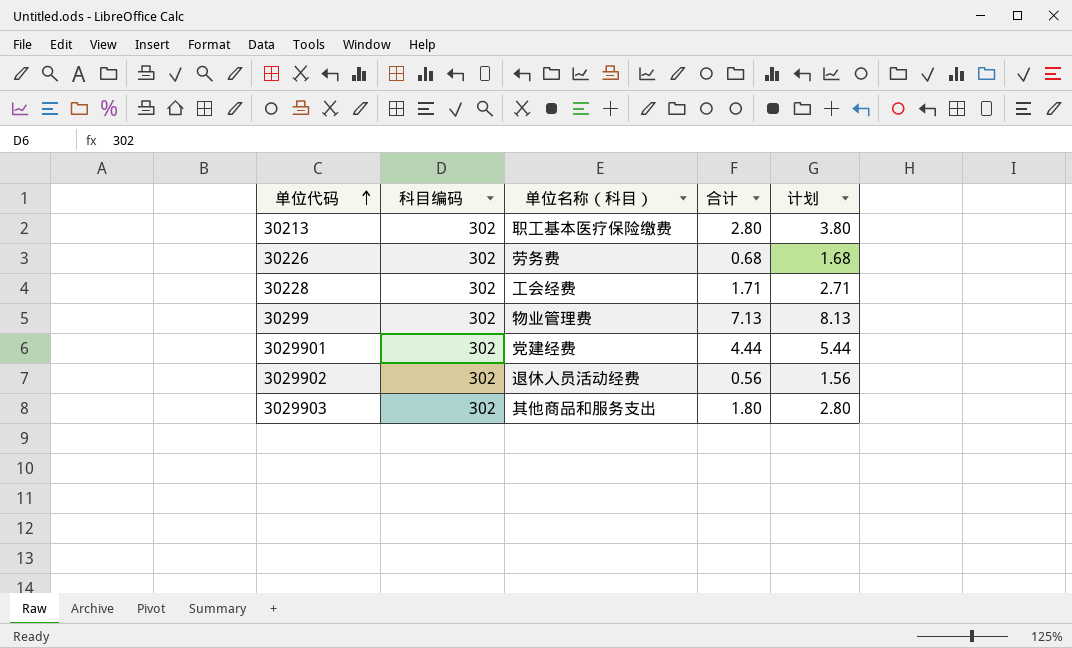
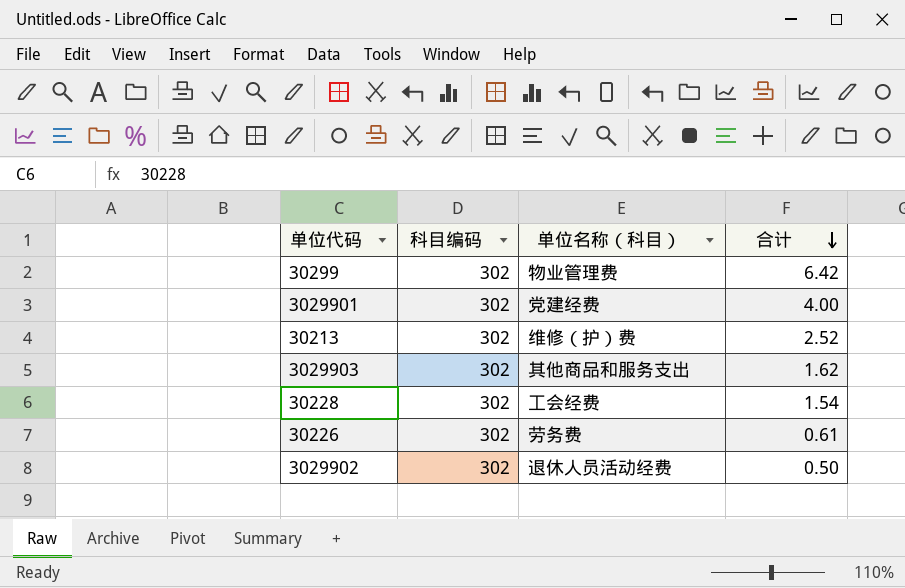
row order: 单位代码 ascending -> 合计 descending
column 计划 | formula: [合计] + 1 -> none
30299 | 合计: 7.13 -> 6.42
3029901 | 合计: 4.44 -> 4.00
30213 | 单位名称（科目）: 职工基本医疗保险缴费 -> 维修（护）费
30213 | 合计: 2.80 -> 2.52
3029903 | 合计: 1.80 -> 1.62
30228 | 合计: 1.71 -> 1.54
30226 | 合计: 0.68 -> 0.61
3029902 | 合计: 0.56 -> 0.50

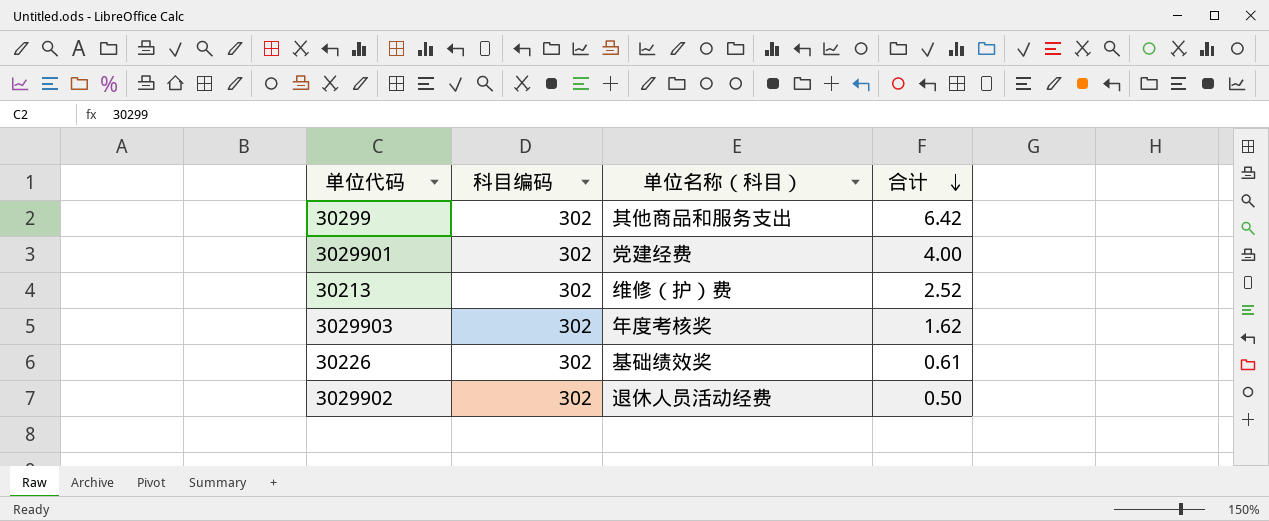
row 30228: 302 | 工会经费 | 1.54 -> none
30299 | 单位名称（科目）: 物业管理费 -> 其他商品和服务支出
3029903 | 单位名称（科目）: 其他商品和服务支出 -> 年度考核奖
30226 | 单位名称（科目）: 劳务费 -> 基础绩效奖

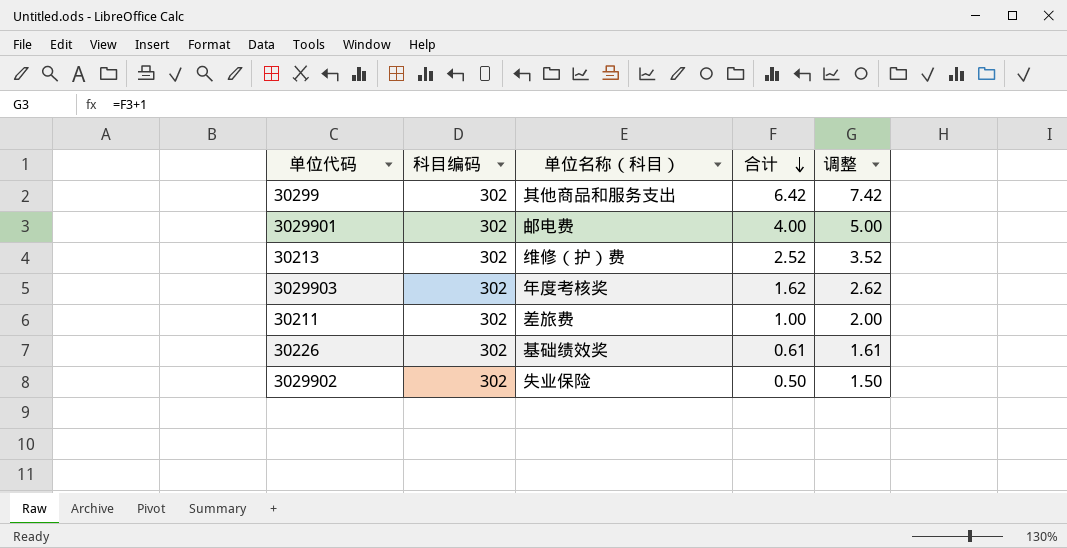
column 调整 | formula: none -> [合计] + 1
3029901 | 单位名称（科目）: 党建经费 -> 邮电费
row 30211: none -> 302 | 差旅费 | 1.00 | 2.00
3029902 | 单位名称（科目）: 退休人员活动经费 -> 失业保险

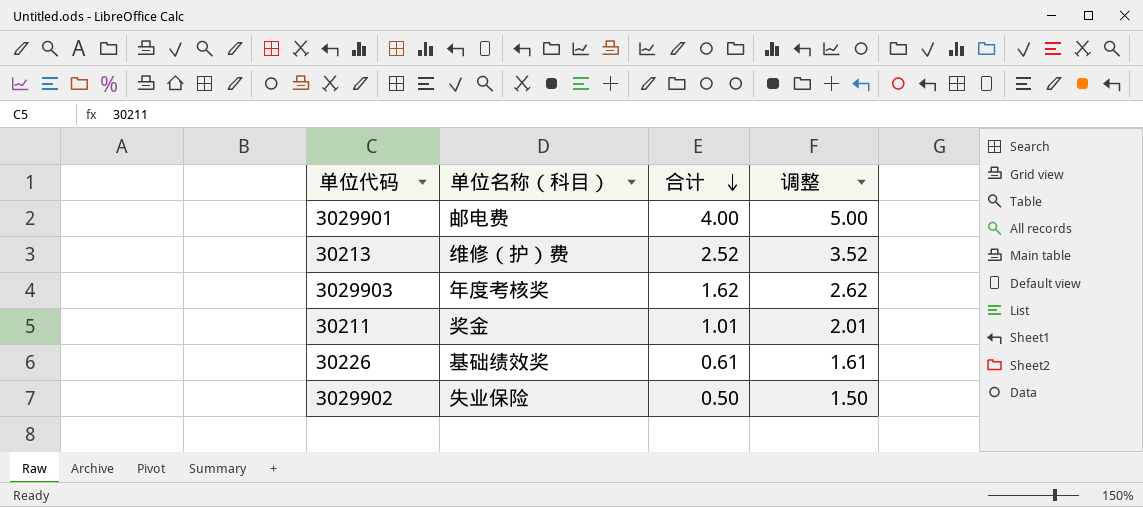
column 科目编码 | position: 2 -> none
row 30299: 302 | 其他商品和服务支出 | 6.42 | 7.42 -> none
30211 | 单位名称（科目）: 差旅费 -> 奖金
30211 | 合计: 1.00 -> 1.01
30211 | 调整: 2.00 -> 2.01

